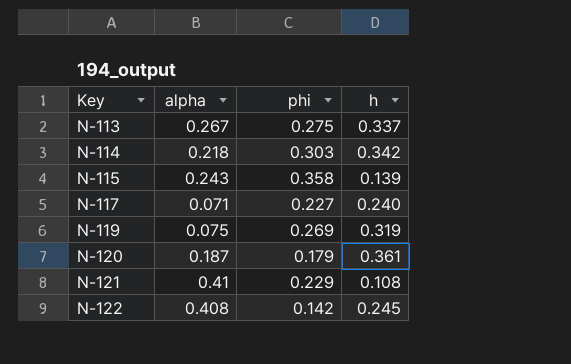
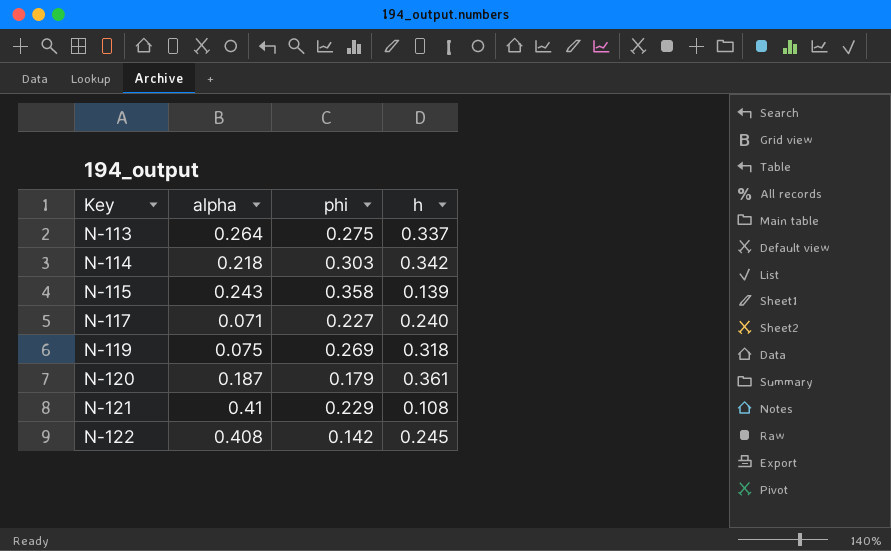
N-113 | alpha: 0.267 -> 0.264
N-119 | h: 0.319 -> 0.318

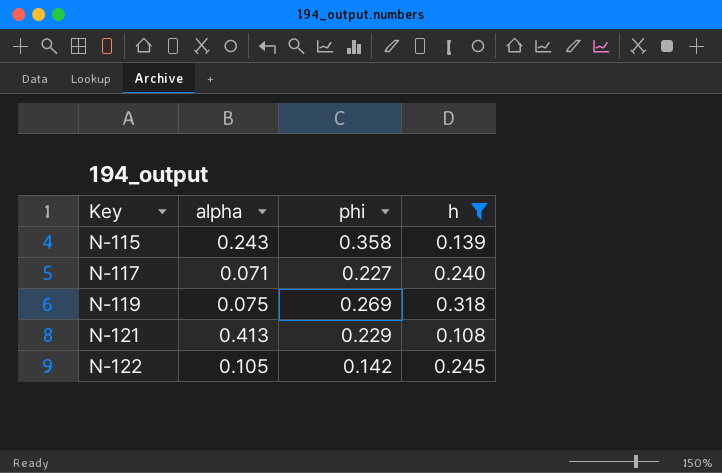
filter: none -> h <= 0.318
N-121 | alpha: 0.41 -> 0.413
N-122 | alpha: 0.408 -> 0.105

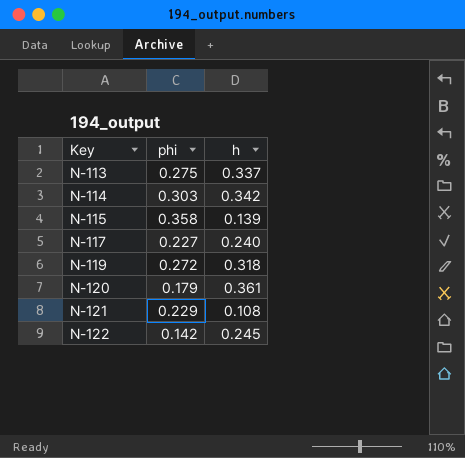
filter: h <= 0.318 -> none
column alpha | position: 2 -> none
N-119 | phi: 0.269 -> 0.272

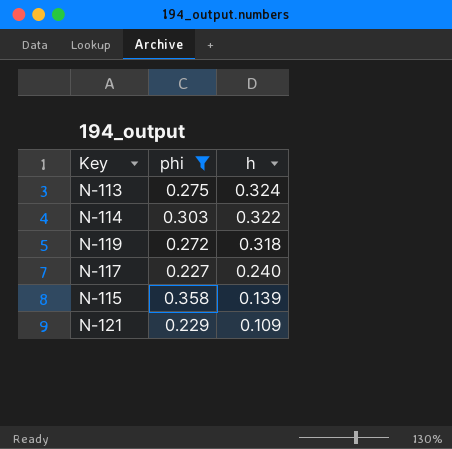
filter: none -> phi >= 0.227
row order: Key ascending -> h descending
N-113 | h: 0.337 -> 0.324
N-114 | h: 0.342 -> 0.322
N-121 | h: 0.108 -> 0.109

